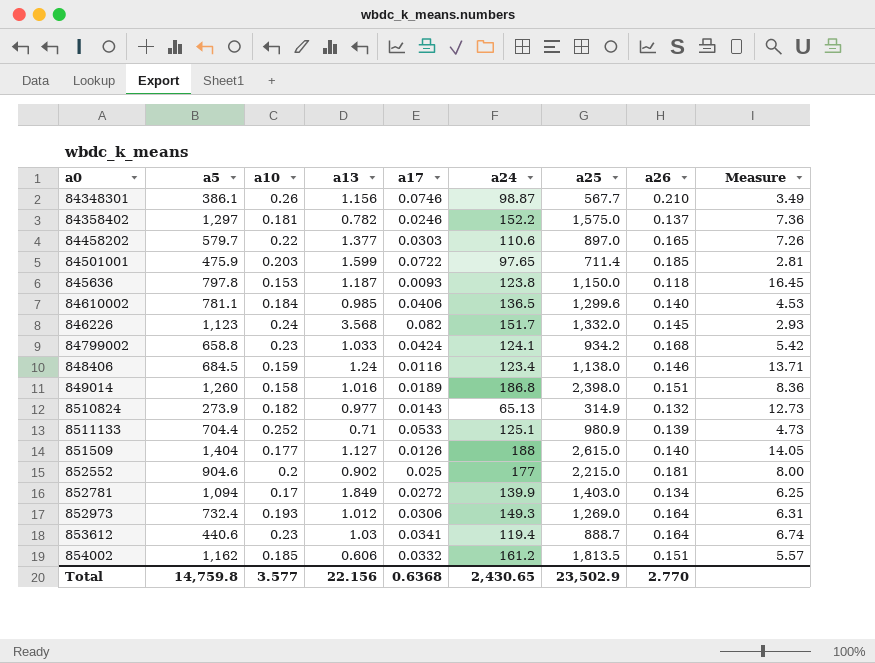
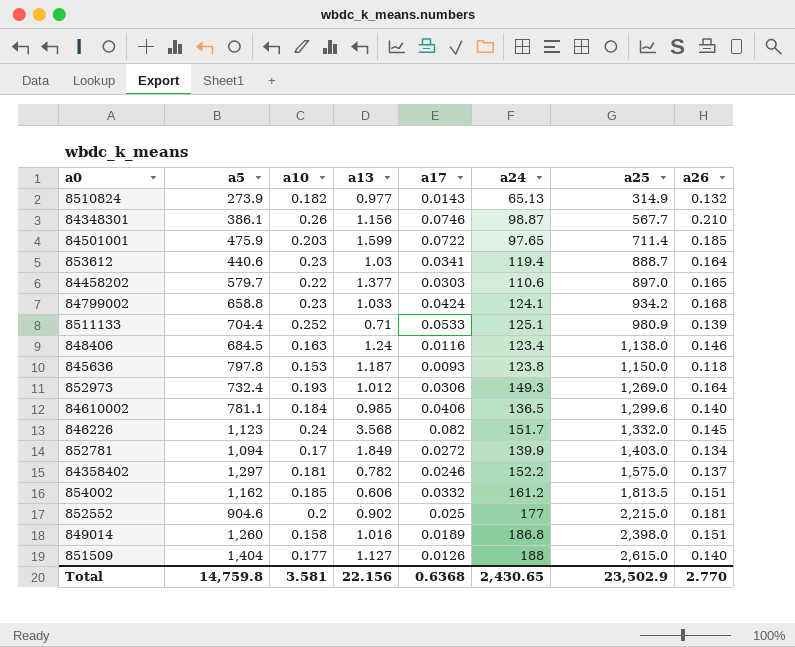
row order: none -> a25 ascending
column Measure | formula: [a10] / [a17] -> none
848406 | a10: 0.159 -> 0.163
Total | a10: 3.577 -> 3.581

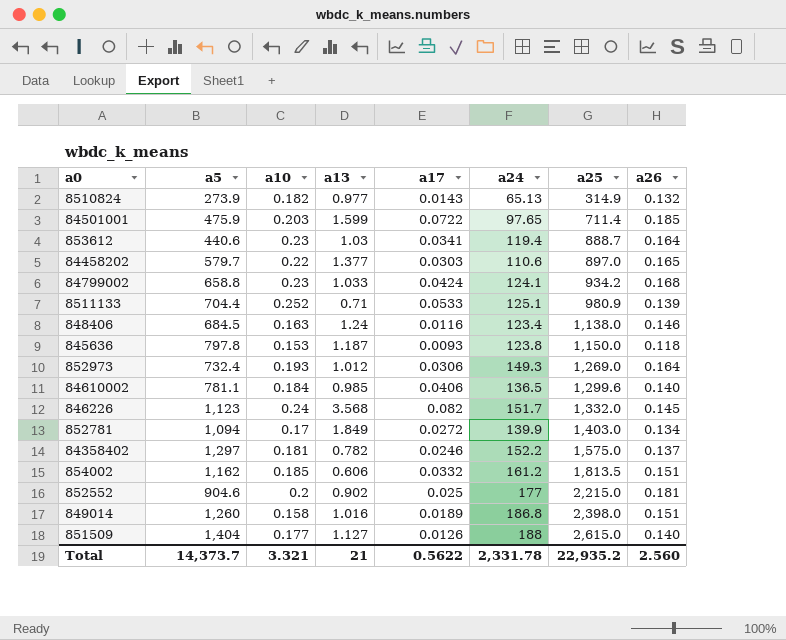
row 84348301: 386.1 | 0.26 | 1.156 | 0.0746 | 98.87 | 567.7 | 0.210 -> none
Total | a5: 14,759.8 -> 14,373.7
Total | a10: 3.581 -> 3.321
Total | a13: 22.156 -> 21
Total | a17: 0.6368 -> 0.5622
Total | a24: 2,430.65 -> 2,331.78
Total | a25: 23,502.9 -> 22,935.2
Total | a26: 2.770 -> 2.560

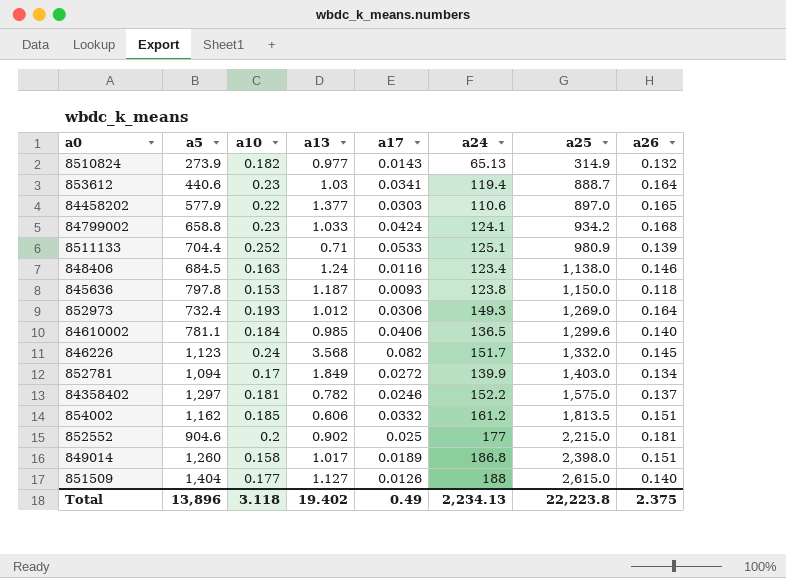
row 84501001: 475.9 | 0.203 | 1.599 | 0.0722 | 97.65 | 711.4 | 0.185 -> none
84458202 | a5: 579.7 -> 577.9
849014 | a13: 1.016 -> 1.017
Total | a5: 14,373.7 -> 13,896
Total | a10: 3.321 -> 3.118
Total | a13: 21 -> 19.402
Total | a17: 0.5622 -> 0.49
Total | a24: 2,331.78 -> 2,234.13
Total | a25: 22,935.2 -> 22,223.8
Total | a26: 2.560 -> 2.375

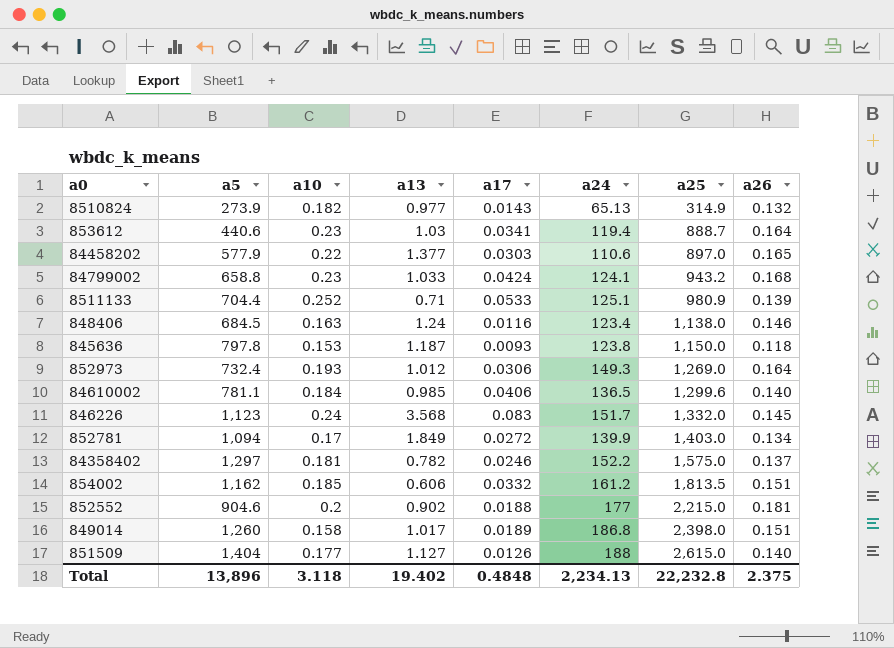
84799002 | a25: 934.2 -> 943.2
846226 | a17: 0.082 -> 0.083
852552 | a17: 0.025 -> 0.0188
Total | a17: 0.49 -> 0.4848
Total | a25: 22,223.8 -> 22,232.8

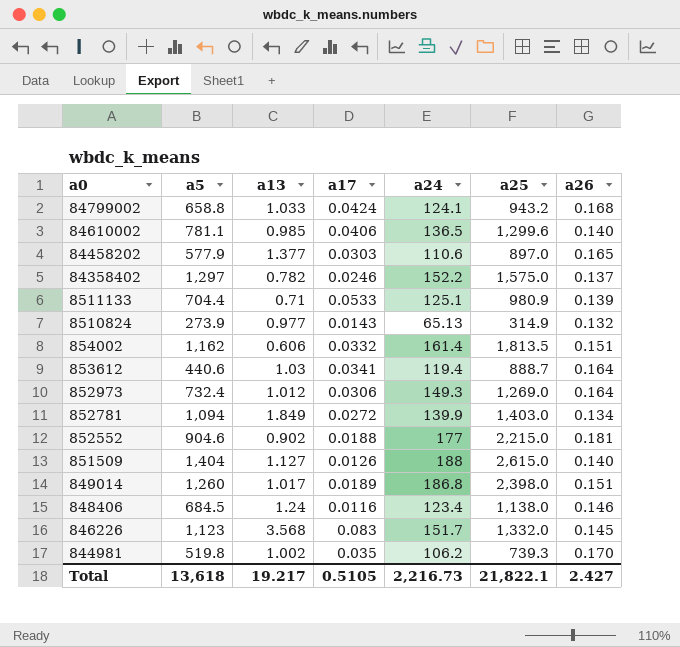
row order: a25 ascending -> a0 descending
column a10 | position: 3 -> none
row 845636: 797.8 | 0.153 | 1.187 | 0.0093 | 123.8 | 1,150.0 | 0.118 -> none
854002 | a24: 161.2 -> 161.4
row 844981: none -> 519.8 | 1.002 | 0.035 | 106.2 | 739.3 | 0.170
Total | a5: 13,896 -> 13,618
Total | a13: 19.402 -> 19.217
Total | a17: 0.4848 -> 0.5105
Total | a24: 2,234.13 -> 2,216.73
Total | a25: 22,232.8 -> 21,822.1
Total | a26: 2.375 -> 2.427

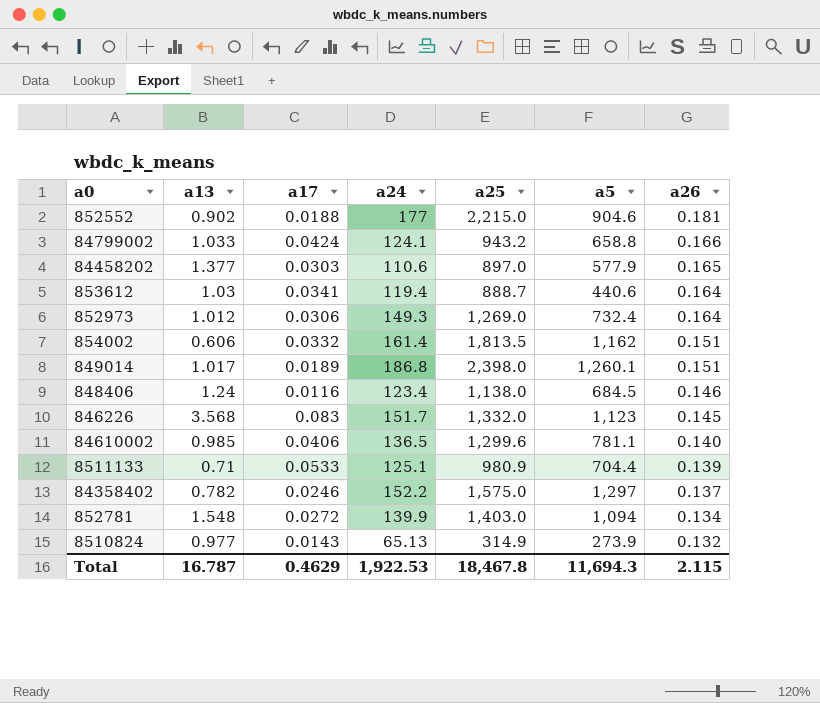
row order: a0 descending -> a26 descending
column a5 | position: 2 -> 6
row 851509: 1,404 | 1.127 | 0.0126 | 188 | 2,615.0 | 0.140 -> none
row 844981: 519.8 | 1.002 | 0.035 | 106.2 | 739.3 | 0.170 -> none
84799002 | a26: 0.168 -> 0.166
849014 | a5: 1,260 -> 1,260.1
852781 | a13: 1.849 -> 1.548
Total | a13: 19.217 -> 16.787
Total | a17: 0.5105 -> 0.4629
Total | a24: 2,216.73 -> 1,922.53
Total | a25: 21,822.1 -> 18,467.8
Total | a5: 13,618 -> 11,694.3
Total | a26: 2.427 -> 2.115

